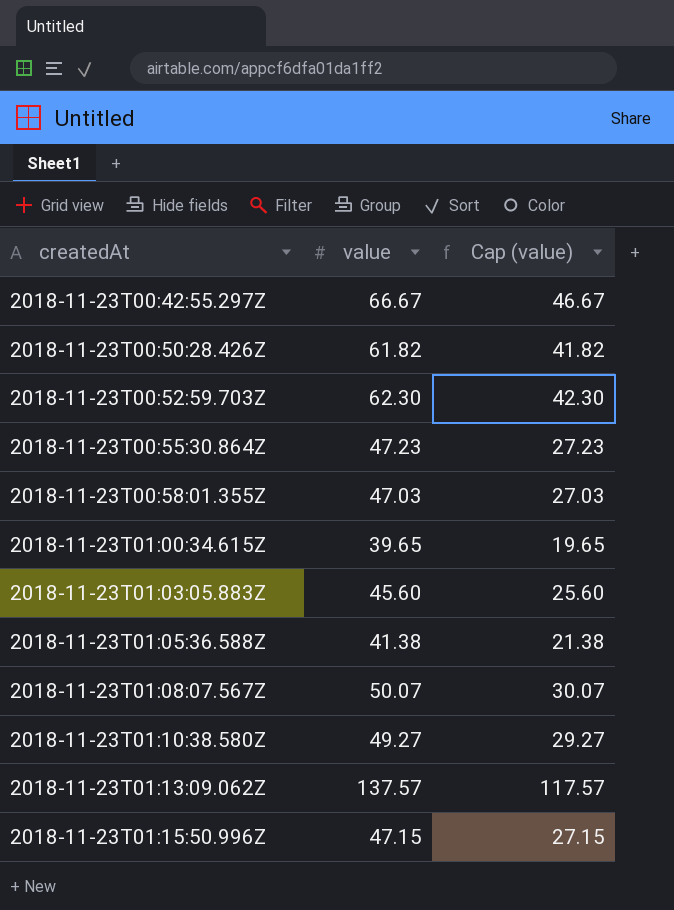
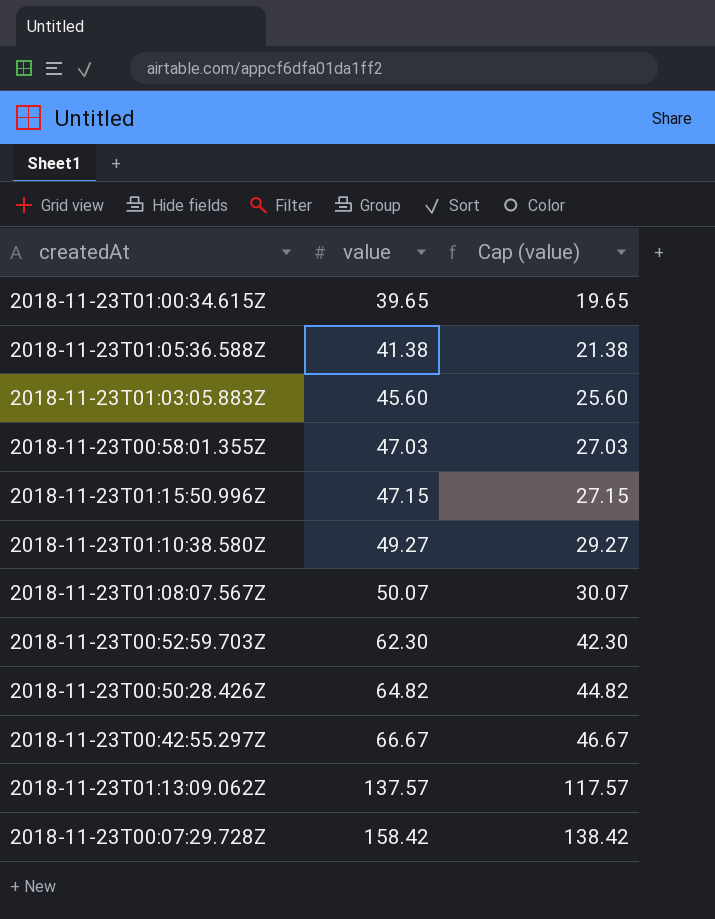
row order: createdAt ascending -> value ascending
row 2018-11-23T00:55:30.864Z: 47.23 | 27.23 -> none
2018-11-23T00:50:28.426Z | value: 61.82 -> 64.82
2018-11-23T00:50:28.426Z | Cap (value): 41.82 -> 44.82
row 2018-11-23T00:07:29.728Z: none -> 158.42 | 138.42

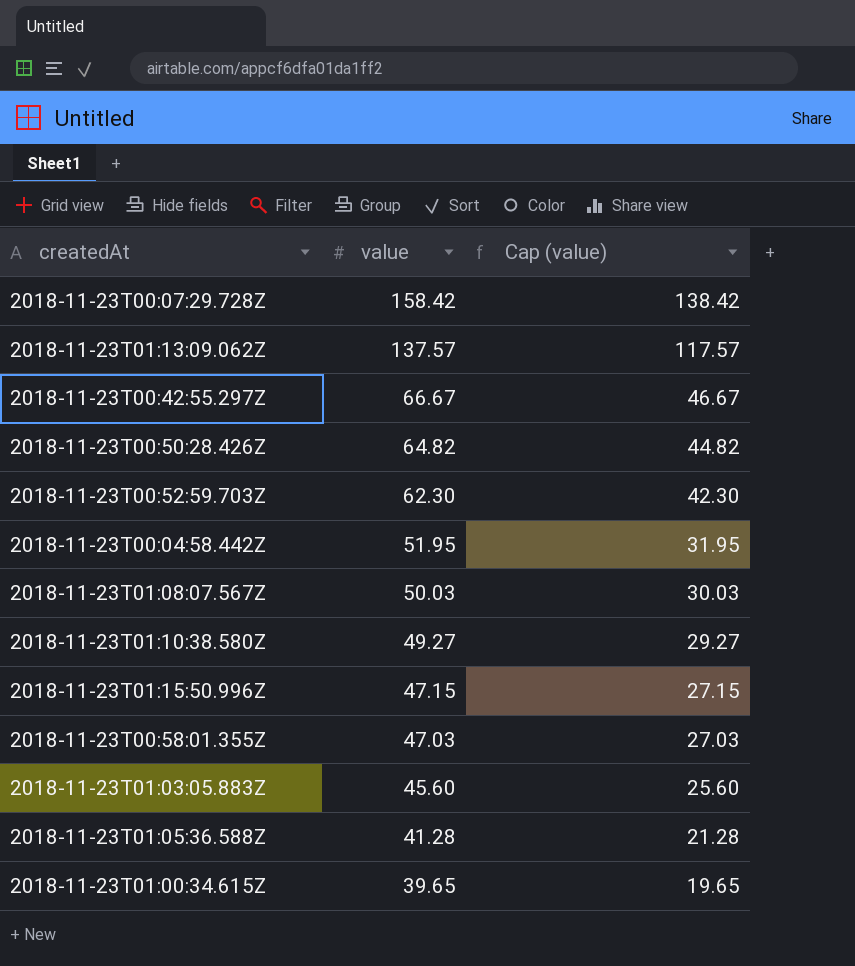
row order: value ascending -> value descending
row 2018-11-23T00:04:58.442Z: none -> 51.95 | 31.95
2018-11-23T01:08:07.567Z | value: 50.07 -> 50.03
2018-11-23T01:08:07.567Z | Cap (value): 30.07 -> 30.03
2018-11-23T01:05:36.588Z | value: 41.38 -> 41.28
2018-11-23T01:05:36.588Z | Cap (value): 21.38 -> 21.28

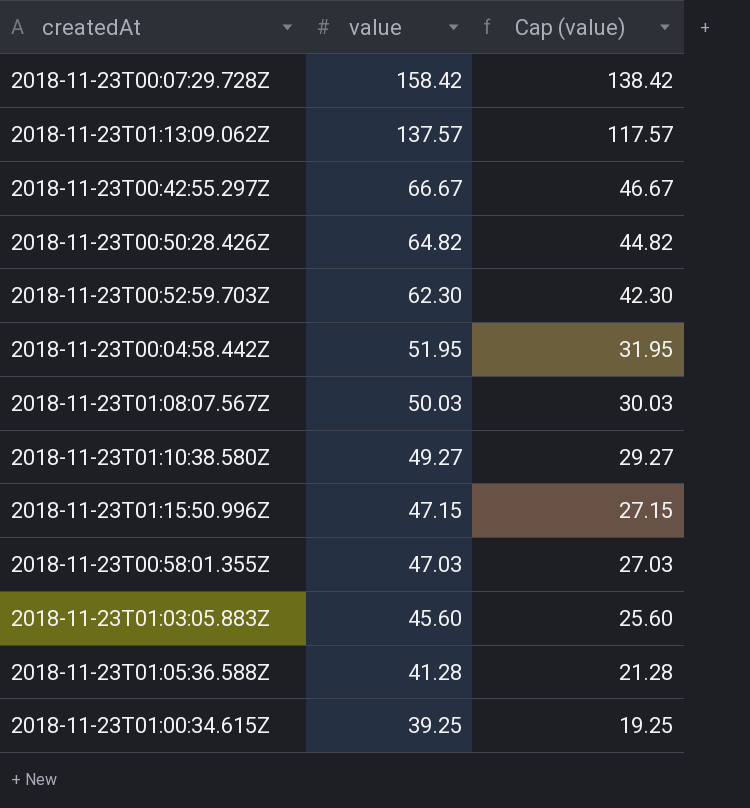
2018-11-23T01:00:34.615Z | value: 39.65 -> 39.25
2018-11-23T01:00:34.615Z | Cap (value): 19.65 -> 19.25

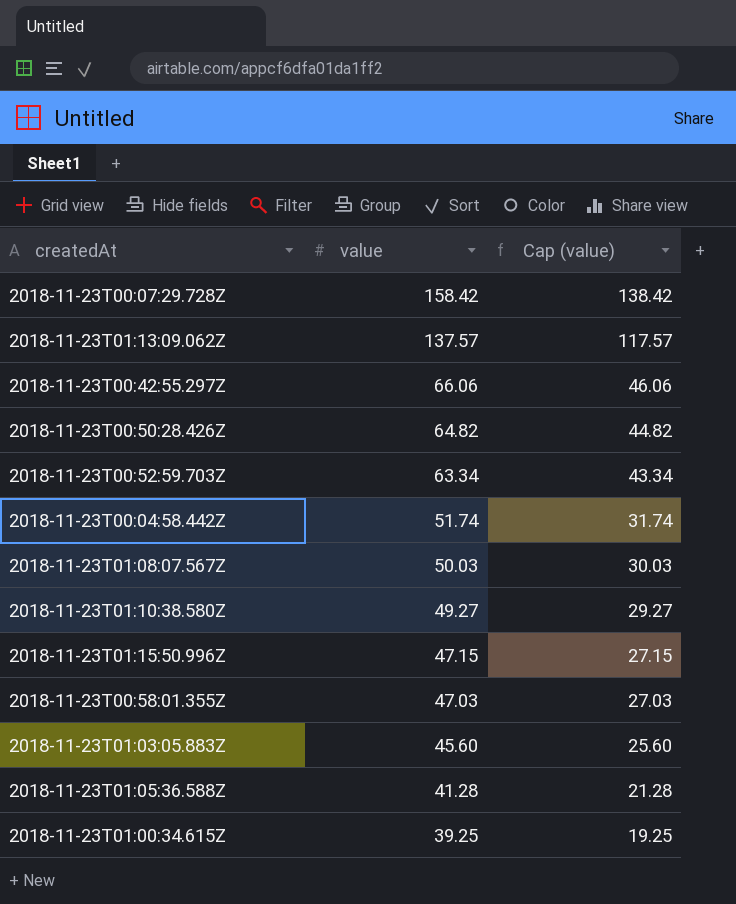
2018-11-23T00:42:55.297Z | value: 66.67 -> 66.06
2018-11-23T00:42:55.297Z | Cap (value): 46.67 -> 46.06
2018-11-23T00:52:59.703Z | value: 62.30 -> 63.34
2018-11-23T00:52:59.703Z | Cap (value): 42.30 -> 43.34
2018-11-23T00:04:58.442Z | value: 51.95 -> 51.74
2018-11-23T00:04:58.442Z | Cap (value): 31.95 -> 31.74

